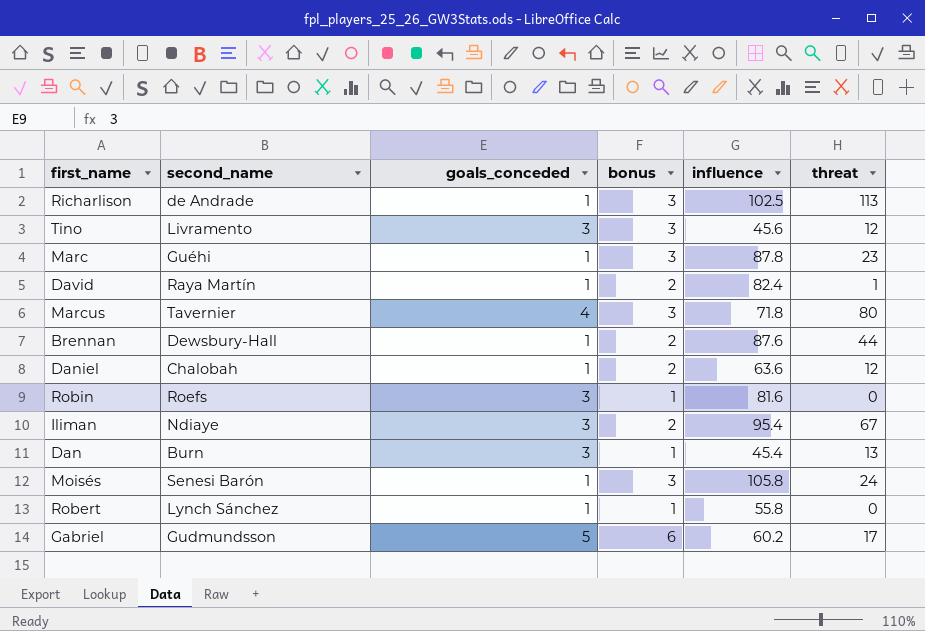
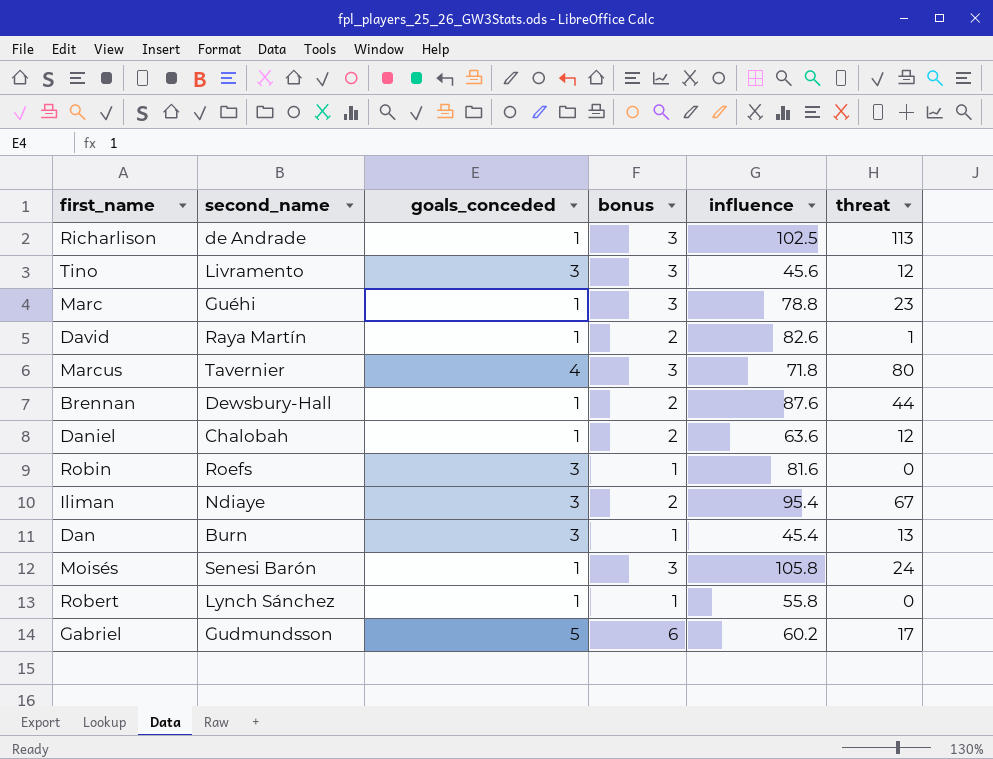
Marc | influence: 87.8 -> 78.8
David | influence: 82.4 -> 82.6

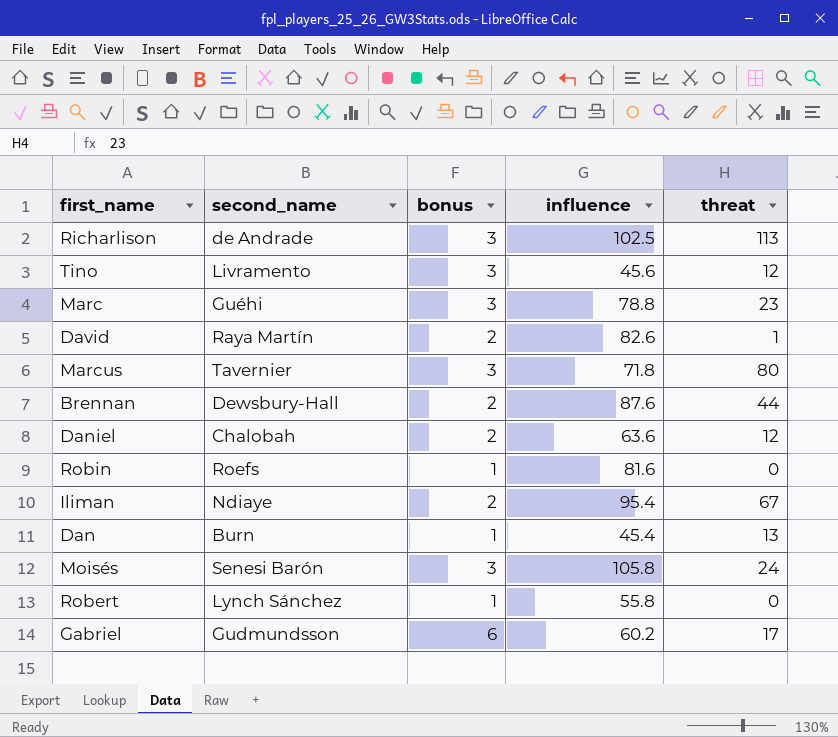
column goals_conceded | position: 3 -> none

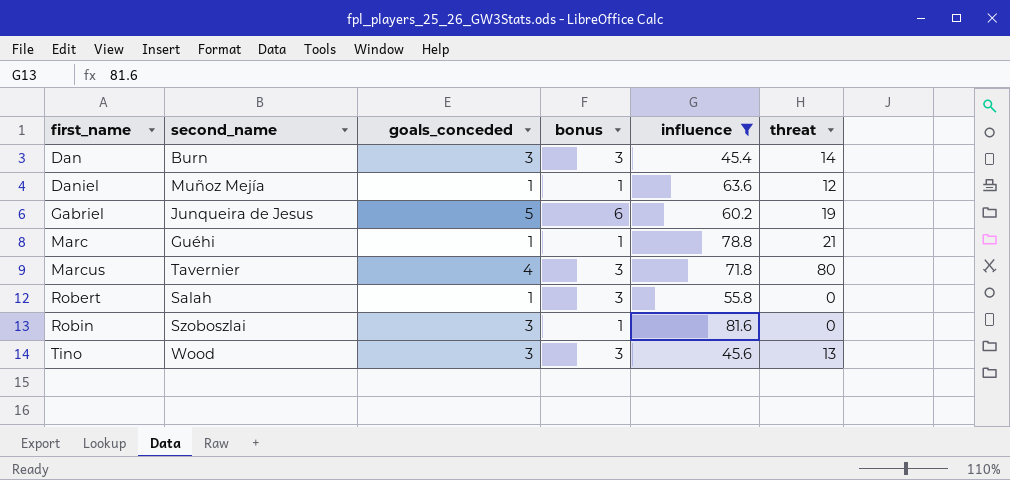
filter: none -> influence <= 81.6
row order: none -> first_name ascending
column goals_conceded | position: none -> 3
Dan | bonus: 1 -> 3
Dan | threat: 13 -> 14
Daniel | second_name: Chalobah -> Muñoz Mejía
Daniel | bonus: 2 -> 1
Gabriel | second_name: Gudmundsson -> Junqueira de Jesus
Gabriel | threat: 17 -> 19
Marc | bonus: 3 -> 1
Marc | threat: 23 -> 21
Robert | second_name: Lynch Sánchez -> Salah
Robert | bonus: 1 -> 3
Robin | second_name: Roefs -> Szoboszlai
Tino | second_name: Livramento -> Wood
Tino | threat: 12 -> 13

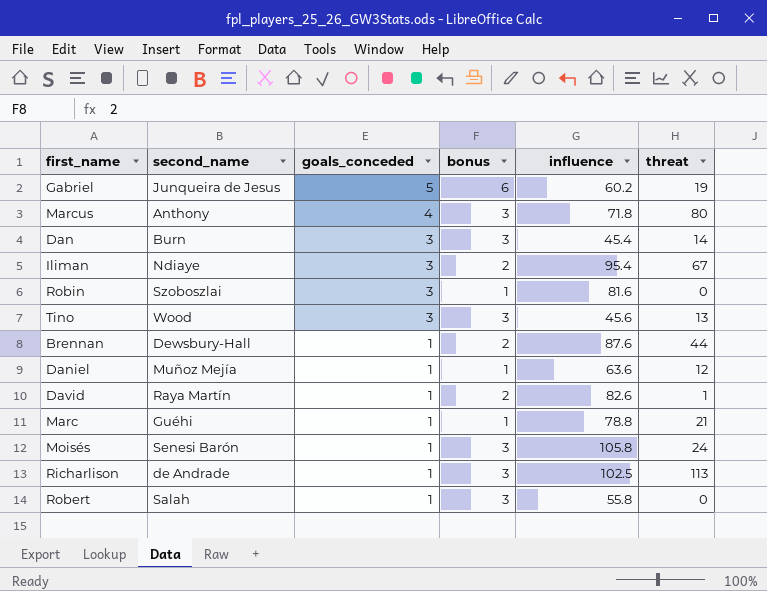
filter: influence <= 81.6 -> none
row order: first_name ascending -> goals_conceded descending
Marcus | second_name: Tavernier -> Anthony

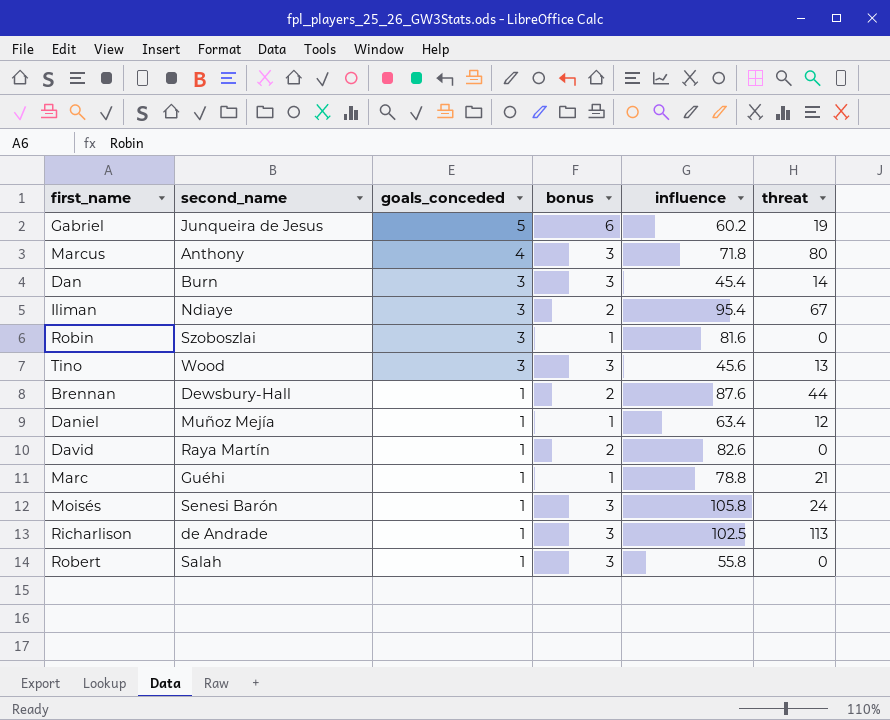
Daniel | influence: 63.6 -> 63.4
David | threat: 1 -> 0

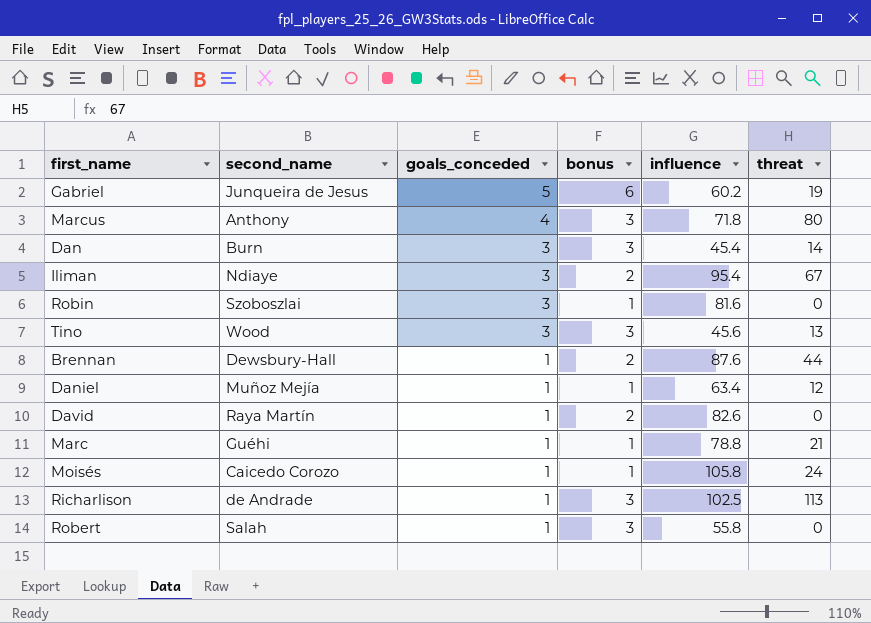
Moisés | second_name: Senesi Barón -> Caicedo Corozo
Moisés | bonus: 3 -> 1

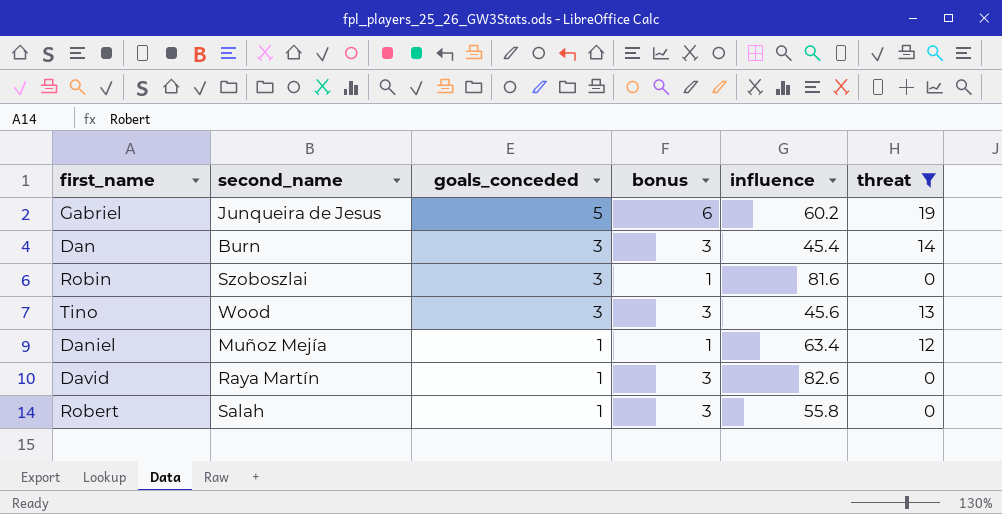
filter: none -> threat <= 19
David | bonus: 2 -> 3

